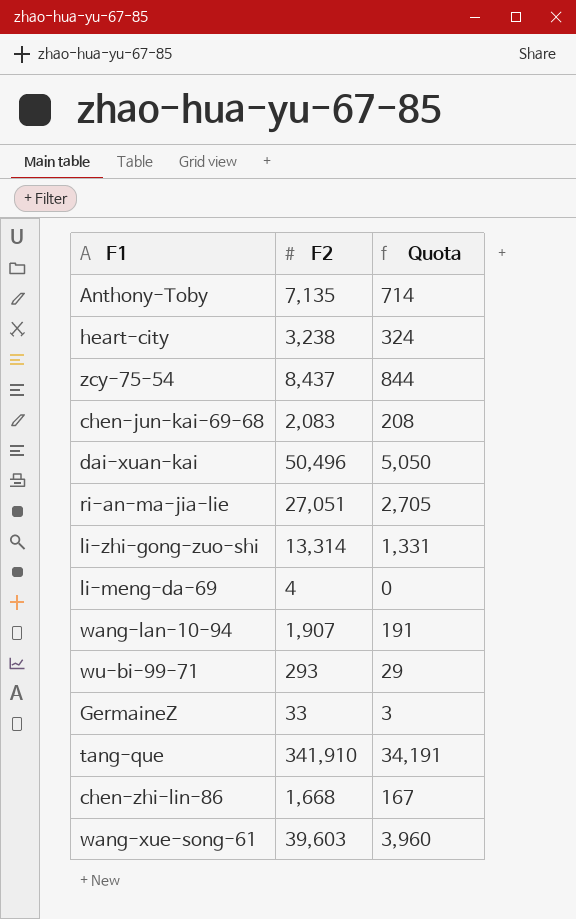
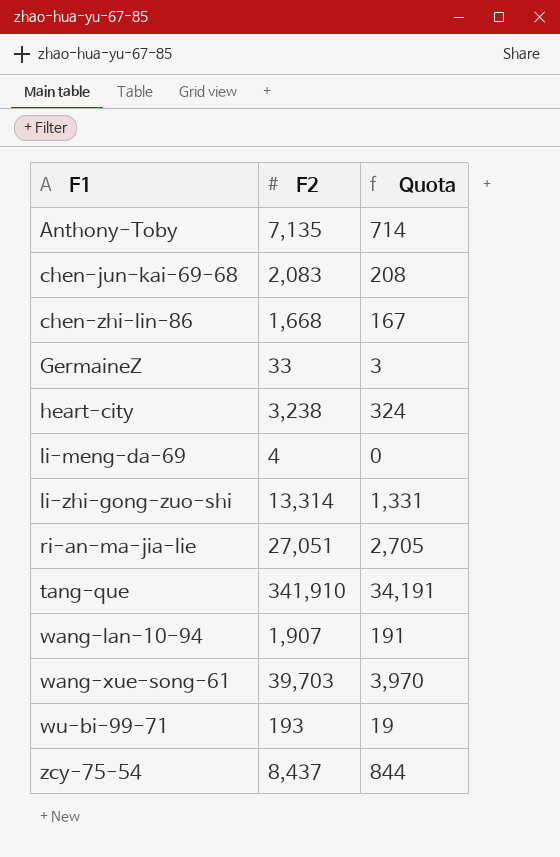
row order: none -> F1 ascending
row dai-xuan-kai: 50,496 | 5,050 -> none
wang-xue-song-61 | F2: 39,603 -> 39,703
wang-xue-song-61 | Quota: 3,960 -> 3,970
wu-bi-99-71 | F2: 293 -> 193
wu-bi-99-71 | Quota: 29 -> 19

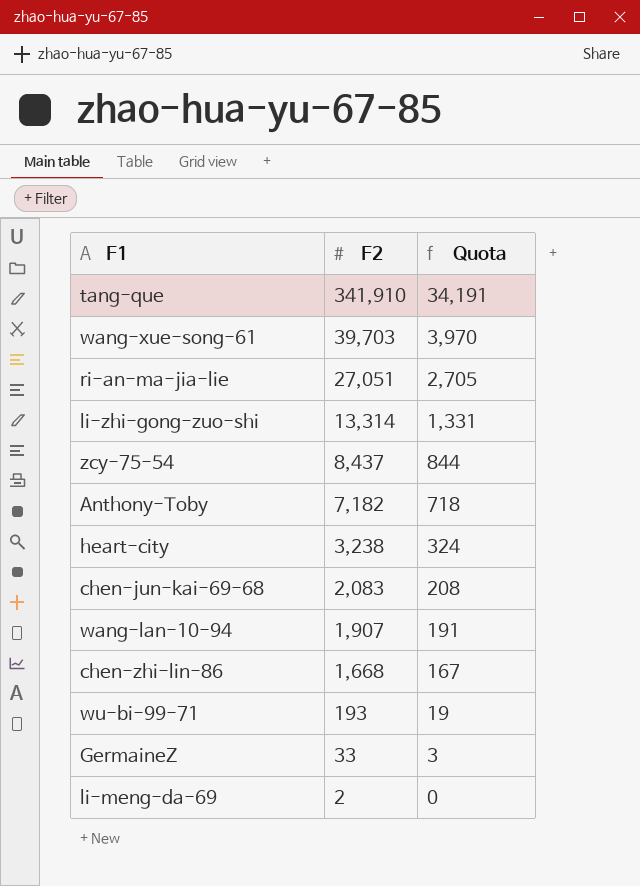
row order: F1 ascending -> F2 descending
Anthony-Toby | F2: 7,135 -> 7,182
Anthony-Toby | Quota: 714 -> 718
li-meng-da-69 | F2: 4 -> 2

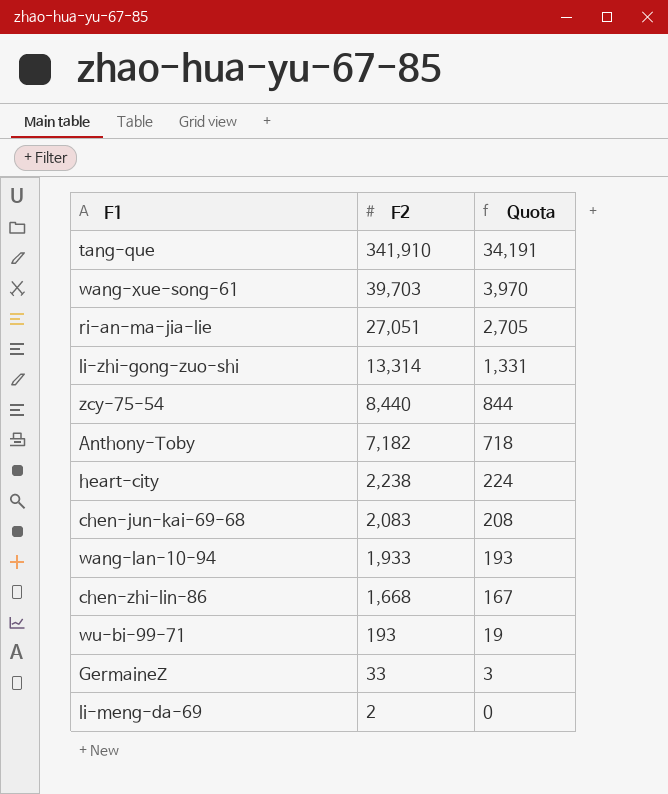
zcy-75-54 | F2: 8,437 -> 8,440
heart-city | F2: 3,238 -> 2,238
heart-city | Quota: 324 -> 224
wang-lan-10-94 | F2: 1,907 -> 1,933
wang-lan-10-94 | Quota: 191 -> 193

